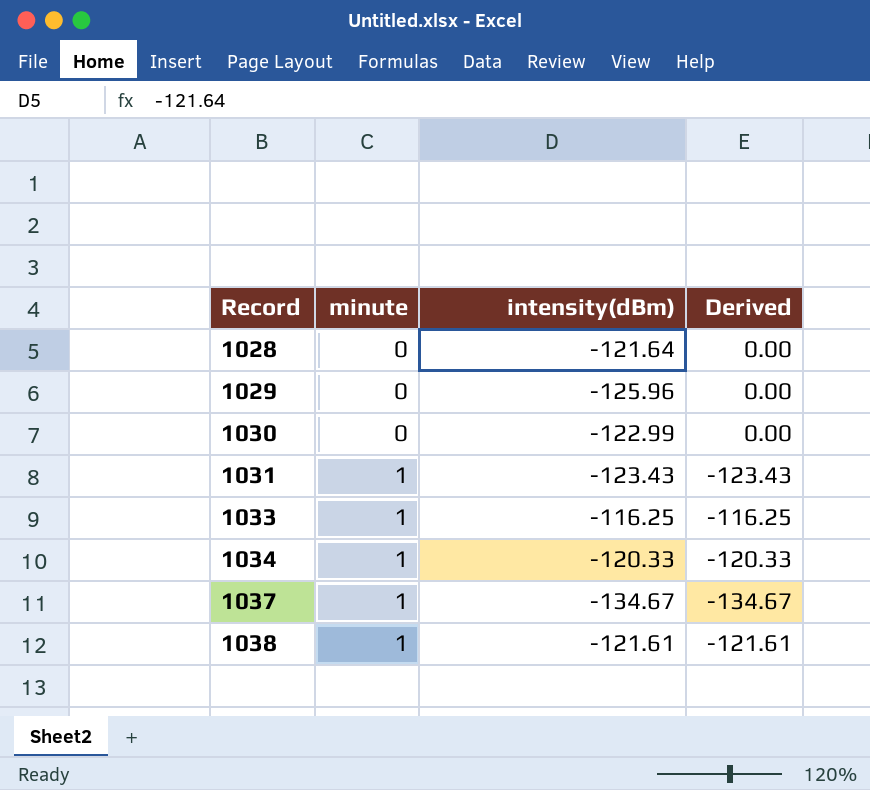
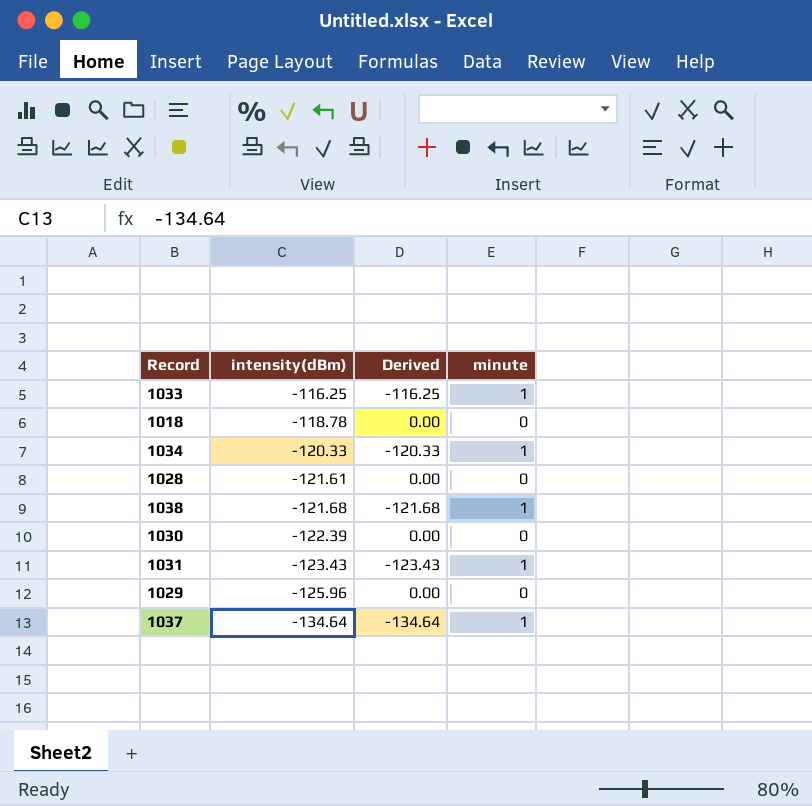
row order: Record ascending -> intensity(dBm) descending
column minute | position: 2 -> 4
row 1018: none -> -118.78 | 0.00 | 0
1028 | intensity(dBm): -121.64 -> -121.61
1038 | intensity(dBm): -121.61 -> -121.68
1038 | Derived: -121.61 -> -121.68
1030 | intensity(dBm): -122.99 -> -122.39
1037 | intensity(dBm): -134.67 -> -134.64
1037 | Derived: -134.67 -> -134.64

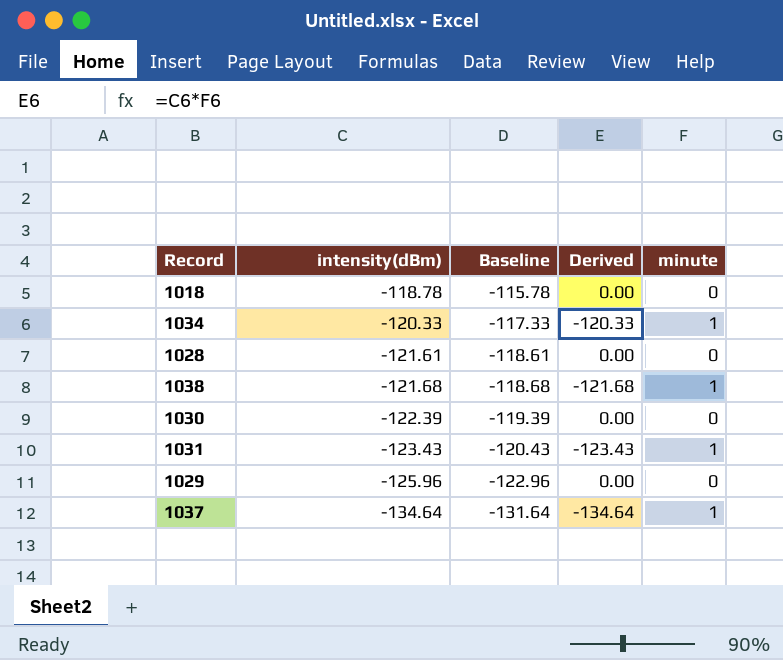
column Baseline | formula: none -> [intensity(dBm)] + 3
row 1033: -116.25 | -116.25 | 1 -> none

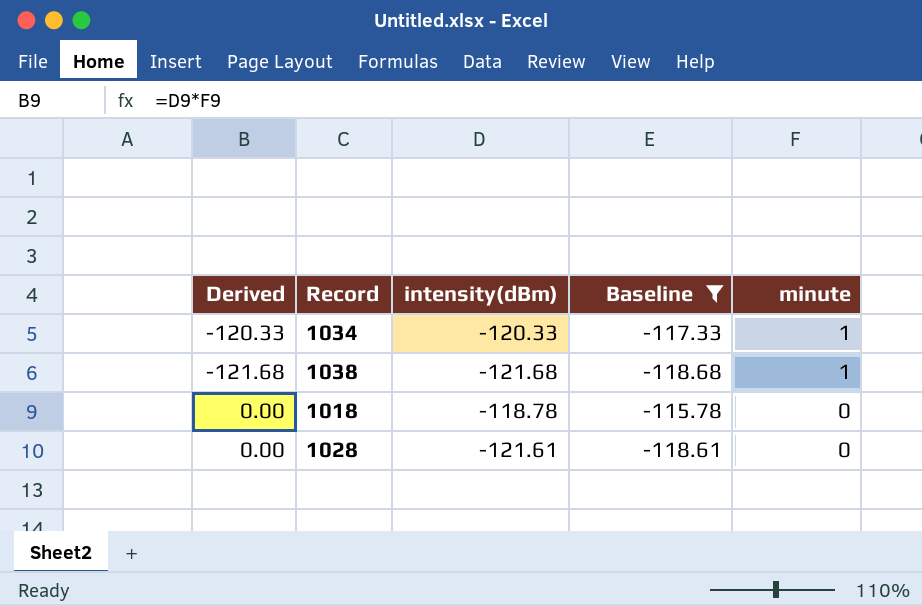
filter: none -> Baseline >= -118.68
row order: intensity(dBm) descending -> minute descending
column Derived | position: 4 -> 1

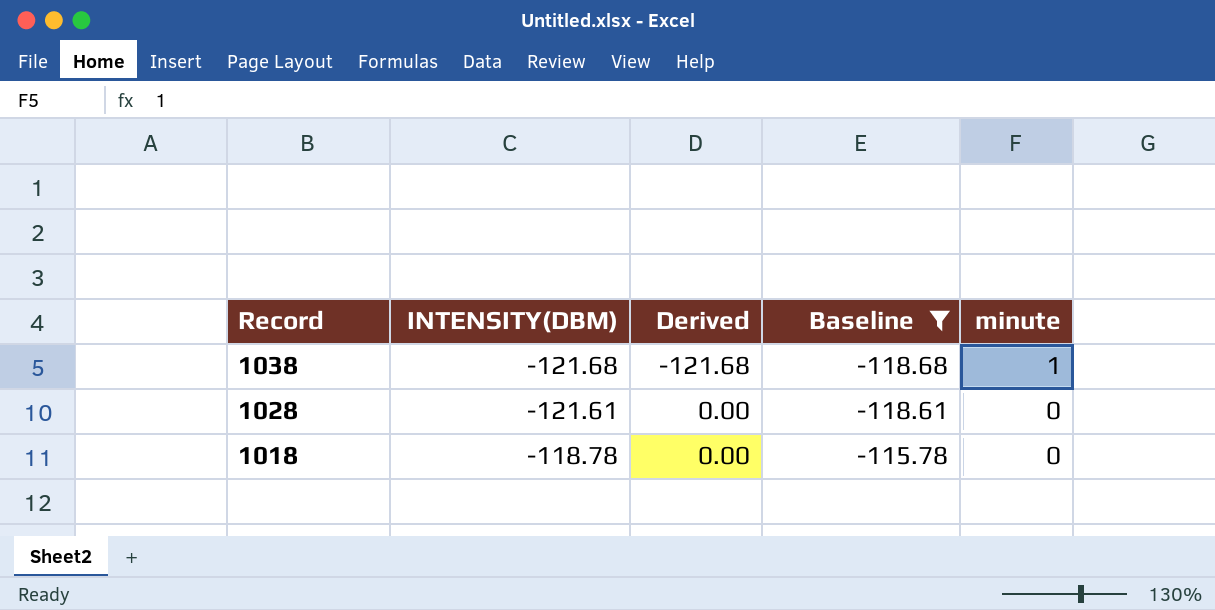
row order: minute descending -> Record descending
column name: intensity(dBm) -> INTENSITY(DBM)
column Derived | position: 1 -> 3
row 1034: -120.33 | -120.33 | -117.33 | 1 -> none

